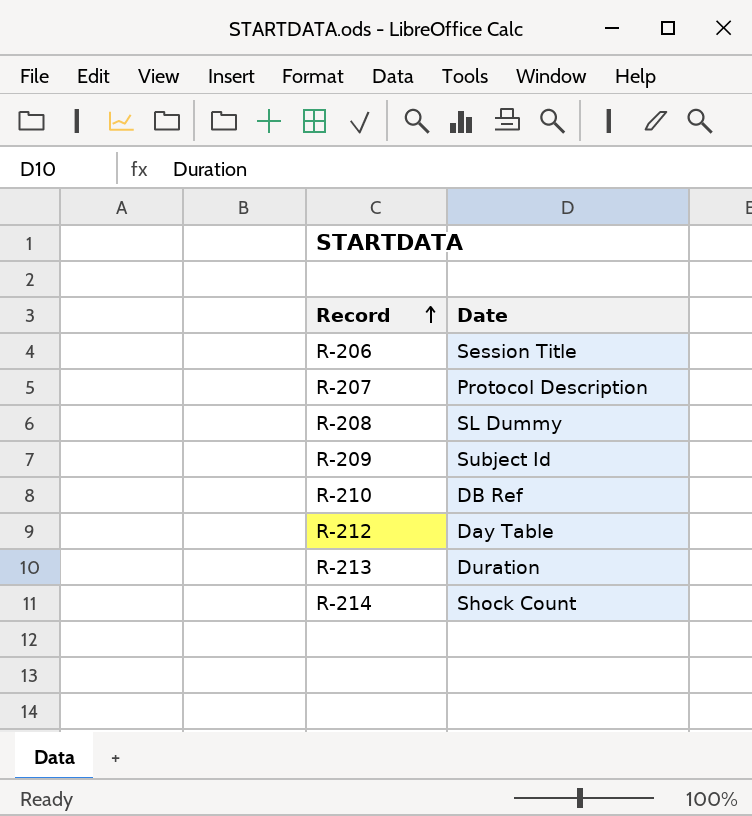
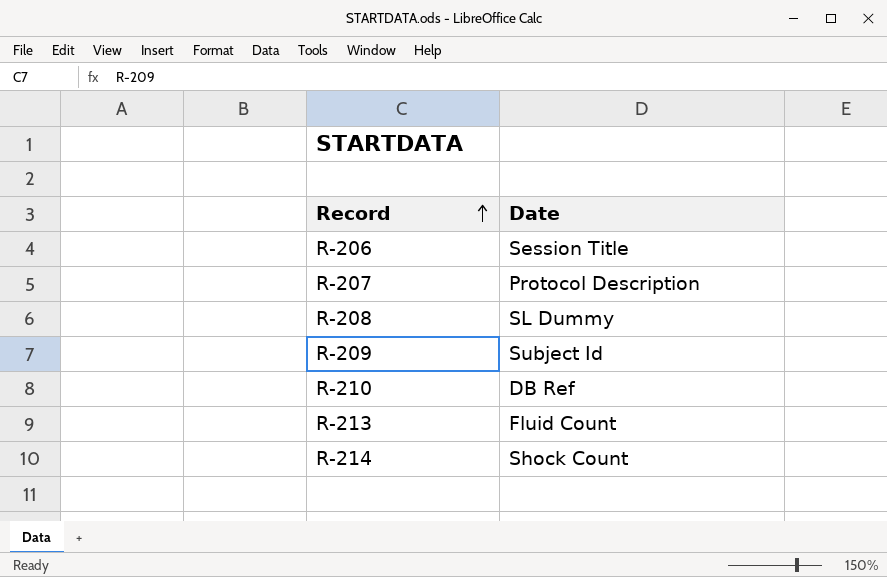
row R-212: Day Table -> none
R-213 | Date: Duration -> Fluid Count

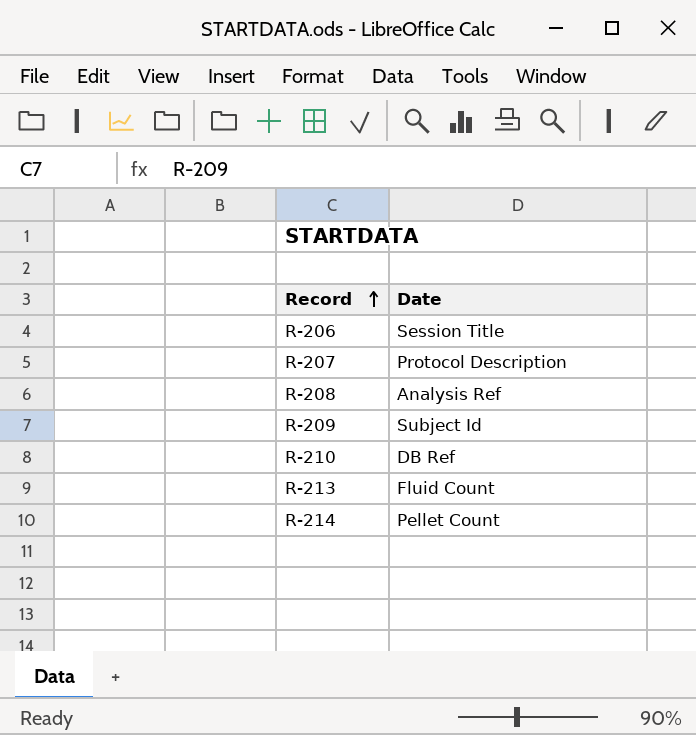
R-208 | Date: SL Dummy -> Analysis Ref
R-214 | Date: Shock Count -> Pellet Count

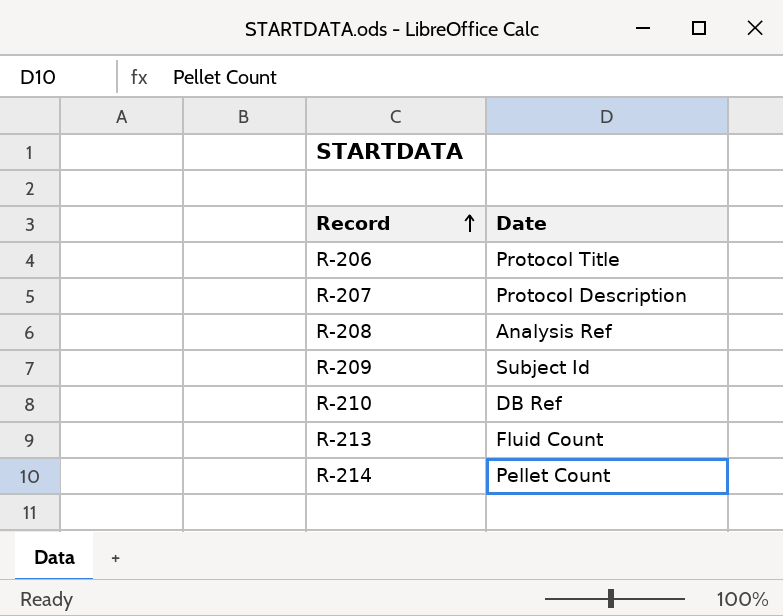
R-206 | Date: Session Title -> Protocol Title

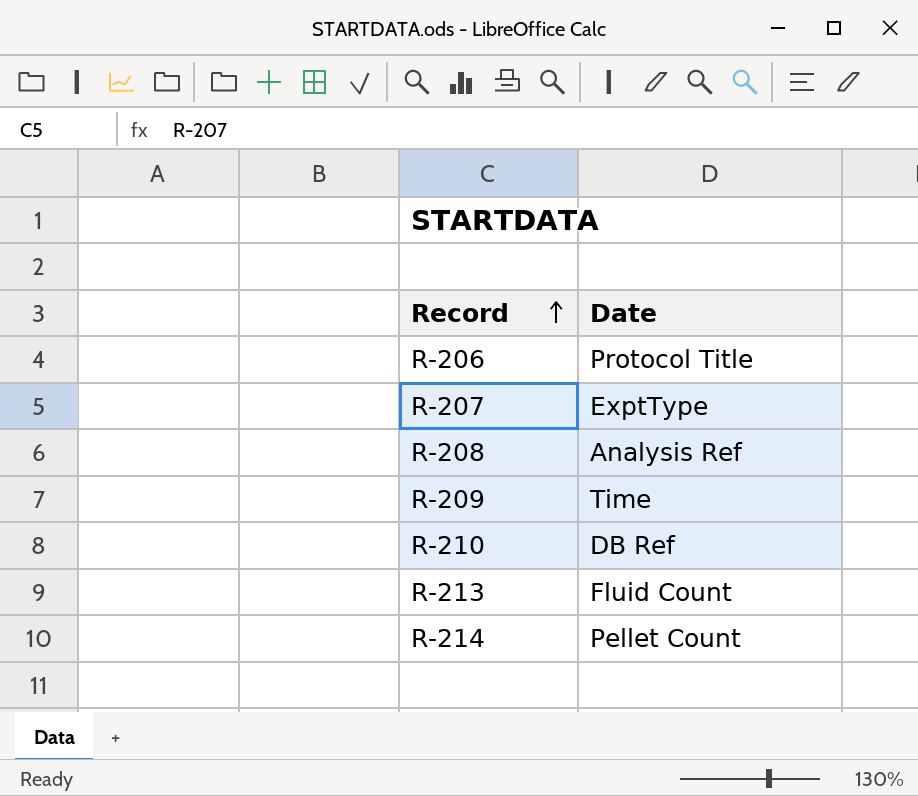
R-207 | Date: Protocol Description -> ExptType
R-209 | Date: Subject Id -> Time

